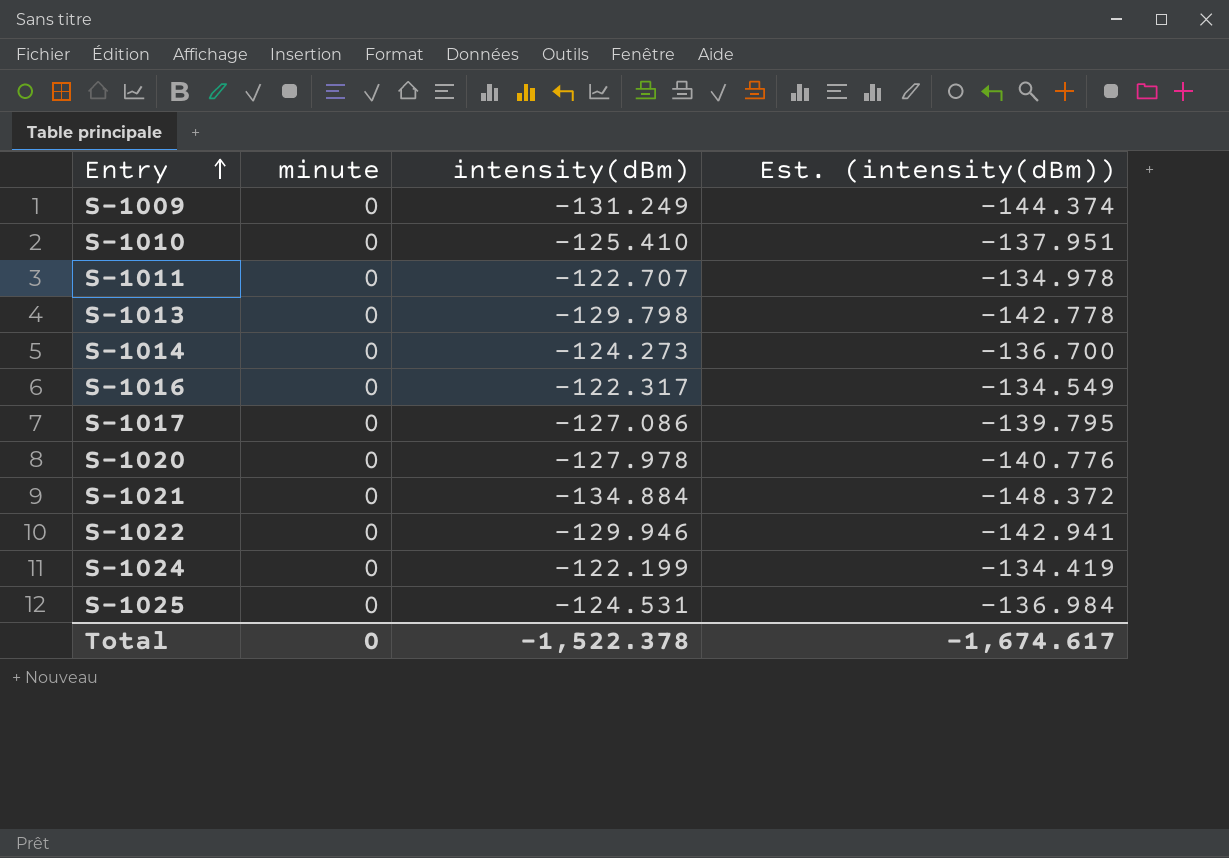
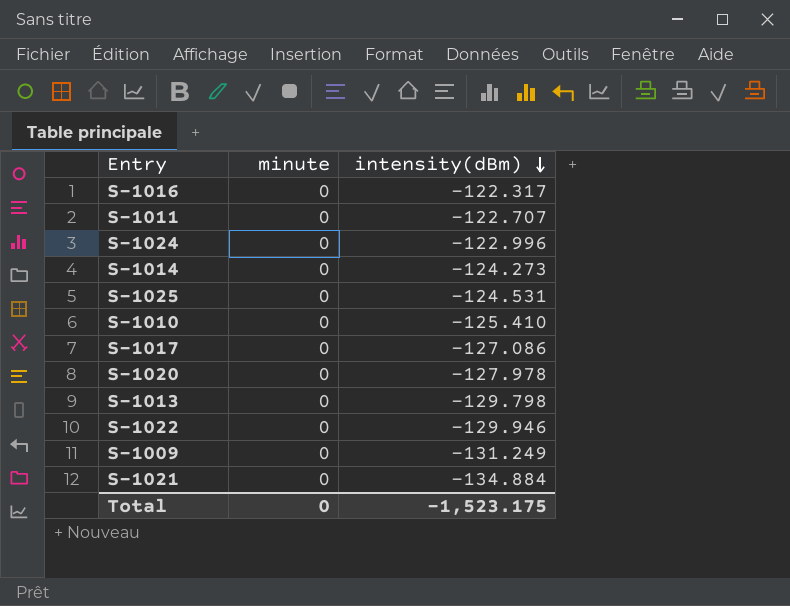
row order: Entry ascending -> intensity(dBm) descending
column Est. (intensity(dBm)) | formula: [intensity(dBm)] * 1.1 -> none
S-1024 | intensity(dBm): -122.199 -> -122.996
Total | intensity(dBm): -1,522.378 -> -1,523.175

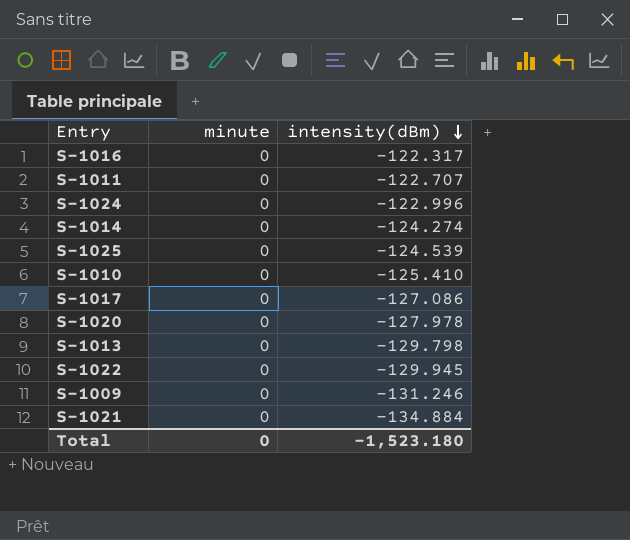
S-1014 | intensity(dBm): -124.273 -> -124.274
S-1025 | intensity(dBm): -124.531 -> -124.539
S-1022 | intensity(dBm): -129.946 -> -129.945
S-1009 | intensity(dBm): -131.249 -> -131.246
Total | intensity(dBm): -1,523.175 -> -1,523.180

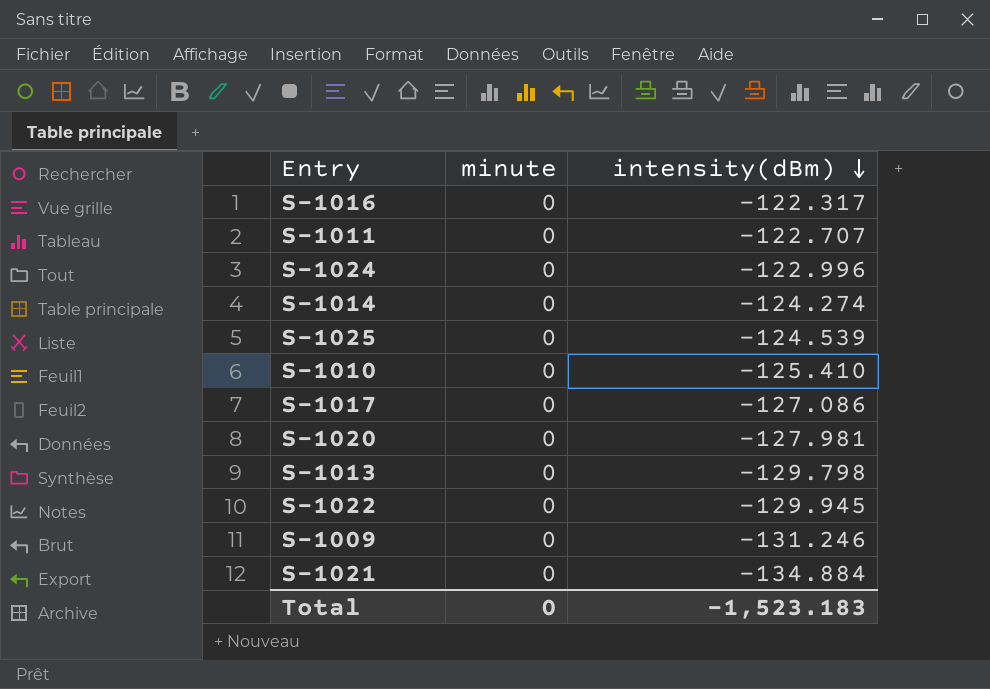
S-1020 | intensity(dBm): -127.978 -> -127.981
Total | intensity(dBm): -1,523.180 -> -1,523.183

